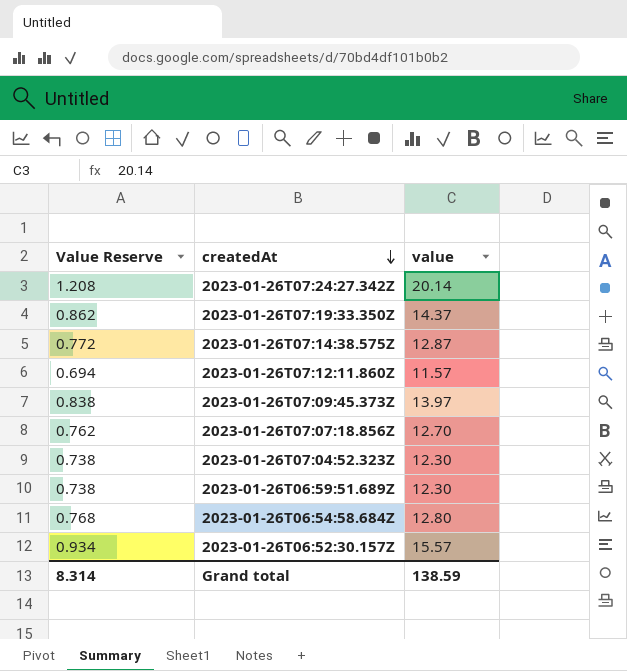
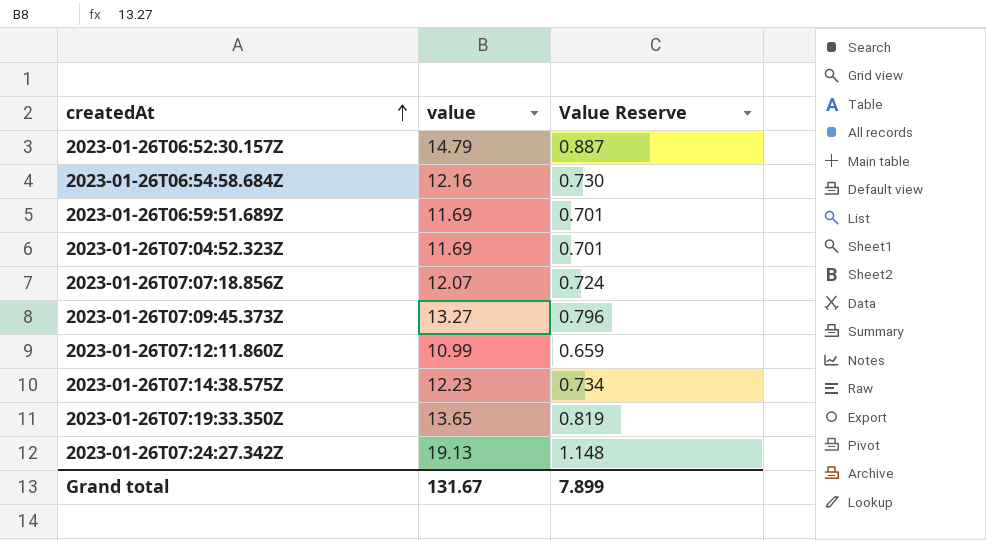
row order: createdAt descending -> createdAt ascending
column Value Reserve | position: 1 -> 3
2023-01-26T06:52:30.157Z | value: 15.57 -> 14.79
2023-01-26T06:52:30.157Z | Value Reserve: 0.934 -> 0.887
2023-01-26T06:54:58.684Z | value: 12.80 -> 12.16
2023-01-26T06:54:58.684Z | Value Reserve: 0.768 -> 0.730
2023-01-26T06:59:51.689Z | value: 12.30 -> 11.69
2023-01-26T06:59:51.689Z | Value Reserve: 0.738 -> 0.701
2023-01-26T07:04:52.323Z | value: 12.30 -> 11.69
2023-01-26T07:04:52.323Z | Value Reserve: 0.738 -> 0.701
2023-01-26T07:07:18.856Z | value: 12.70 -> 12.07
2023-01-26T07:07:18.856Z | Value Reserve: 0.762 -> 0.724
2023-01-26T07:09:45.373Z | value: 13.97 -> 13.27
2023-01-26T07:09:45.373Z | Value Reserve: 0.838 -> 0.796
2023-01-26T07:12:11.860Z | value: 11.57 -> 10.99
2023-01-26T07:12:11.860Z | Value Reserve: 0.694 -> 0.659
2023-01-26T07:14:38.575Z | value: 12.87 -> 12.23
2023-01-26T07:14:38.575Z | Value Reserve: 0.772 -> 0.734
2023-01-26T07:19:33.350Z | value: 14.37 -> 13.65
2023-01-26T07:19:33.350Z | Value Reserve: 0.862 -> 0.819
2023-01-26T07:24:27.342Z | value: 20.14 -> 19.13
2023-01-26T07:24:27.342Z | Value Reserve: 1.208 -> 1.148
Grand total | value: 138.59 -> 131.67
Grand total | Value Reserve: 8.314 -> 7.899

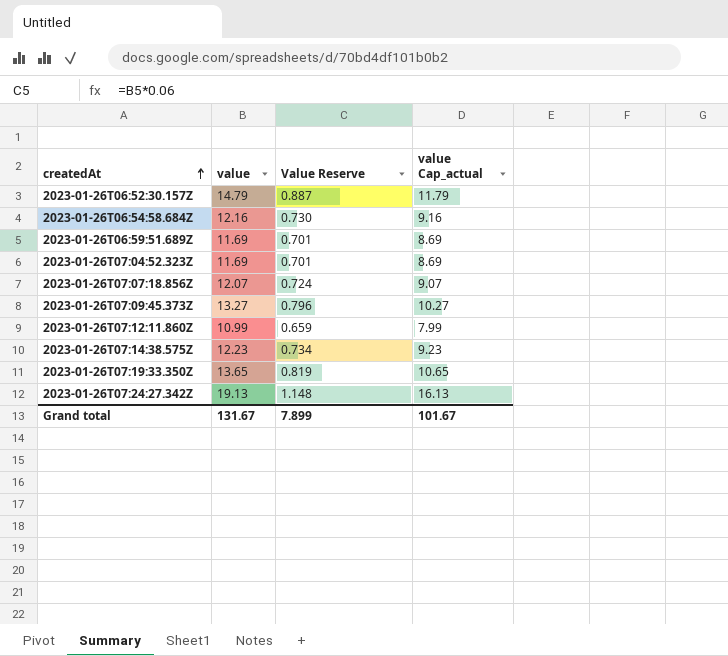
column value Cap_actual | formula: none -> [value] - 3

